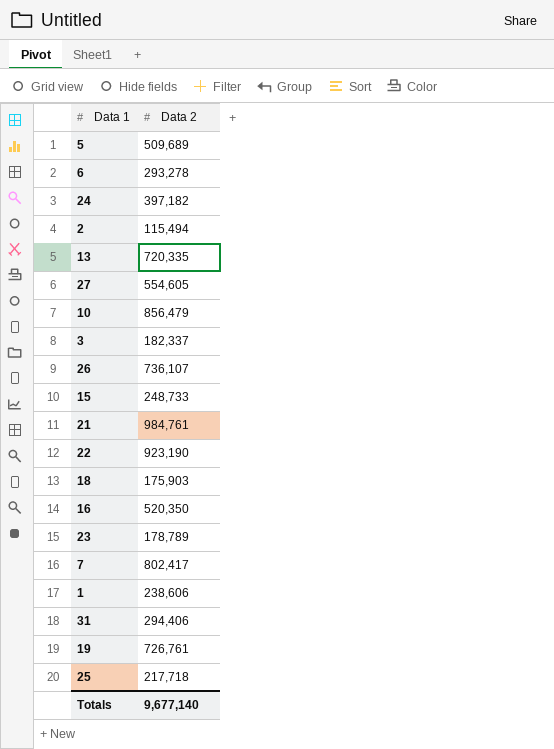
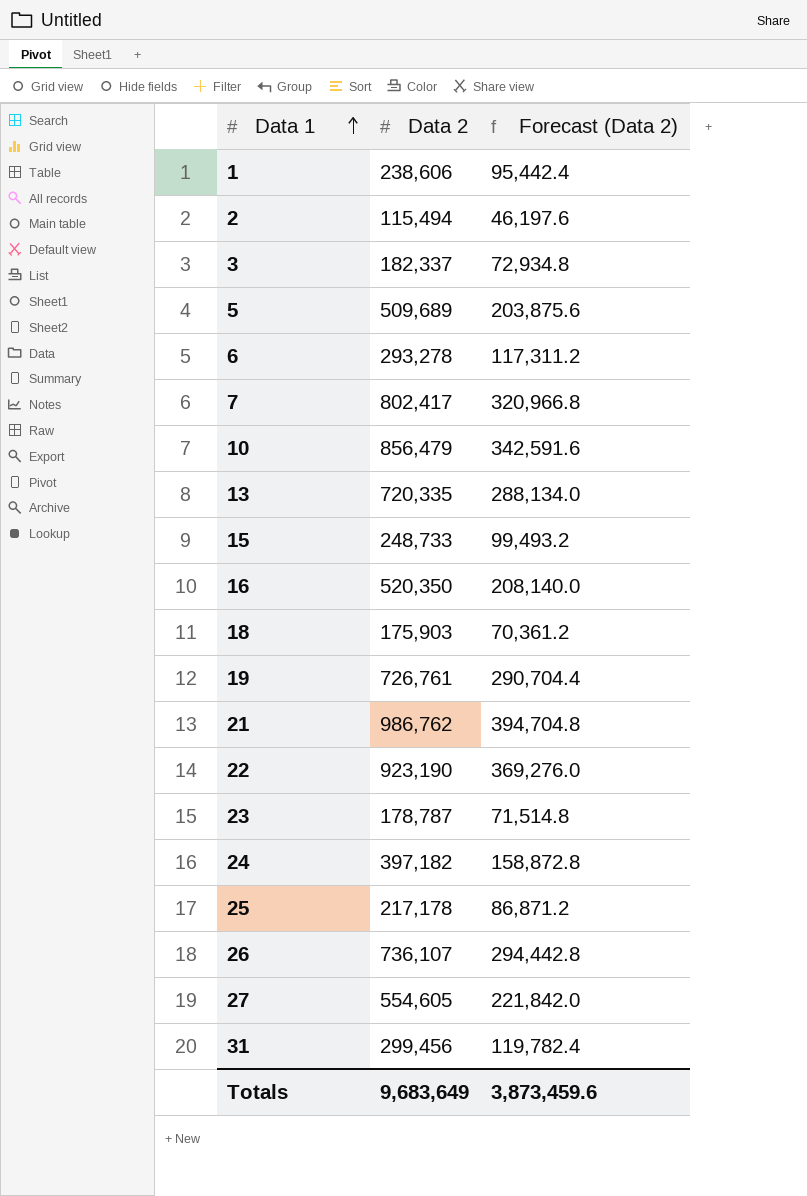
row order: none -> Data 1 ascending
column Forecast (Data 2) | formula: none -> [Data 2] * 0.4
21 | Data 2: 984,761 -> 986,762
23 | Data 2: 178,789 -> 178,787
25 | Data 2: 217,718 -> 217,178
31 | Data 2: 294,406 -> 299,456
Totals | Data 2: 9,677,140 -> 9,683,649

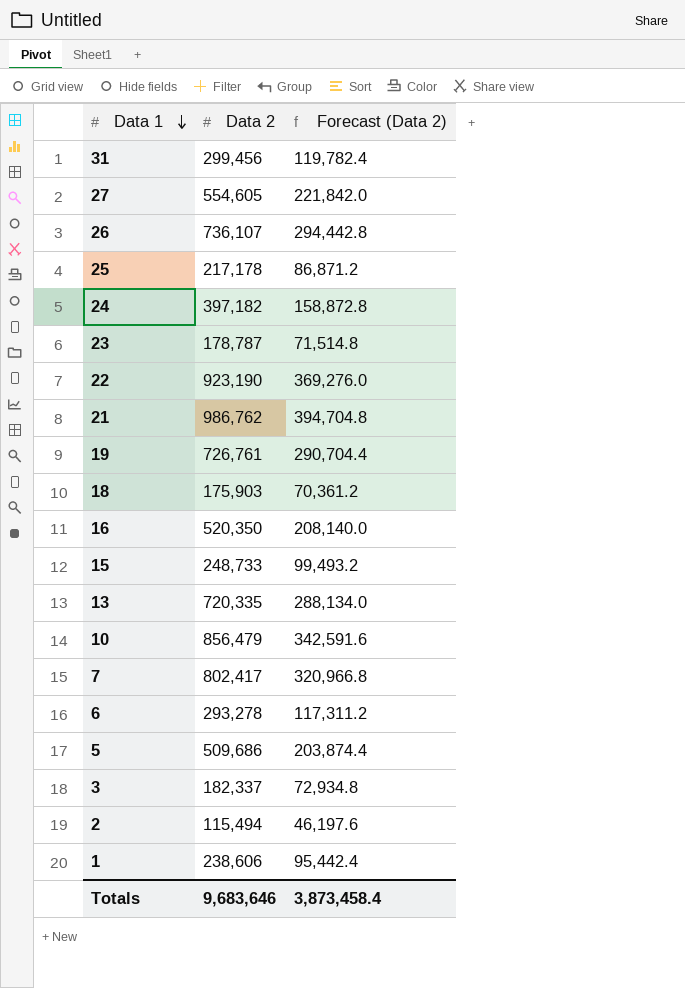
row order: Data 1 ascending -> Data 1 descending
5 | Data 2: 509,689 -> 509,686
5 | Forecast (Data 2): 203,875.6 -> 203,874.4
Totals | Data 2: 9,683,649 -> 9,683,646
Totals | Forecast (Data 2): 3,873,459.6 -> 3,873,458.4

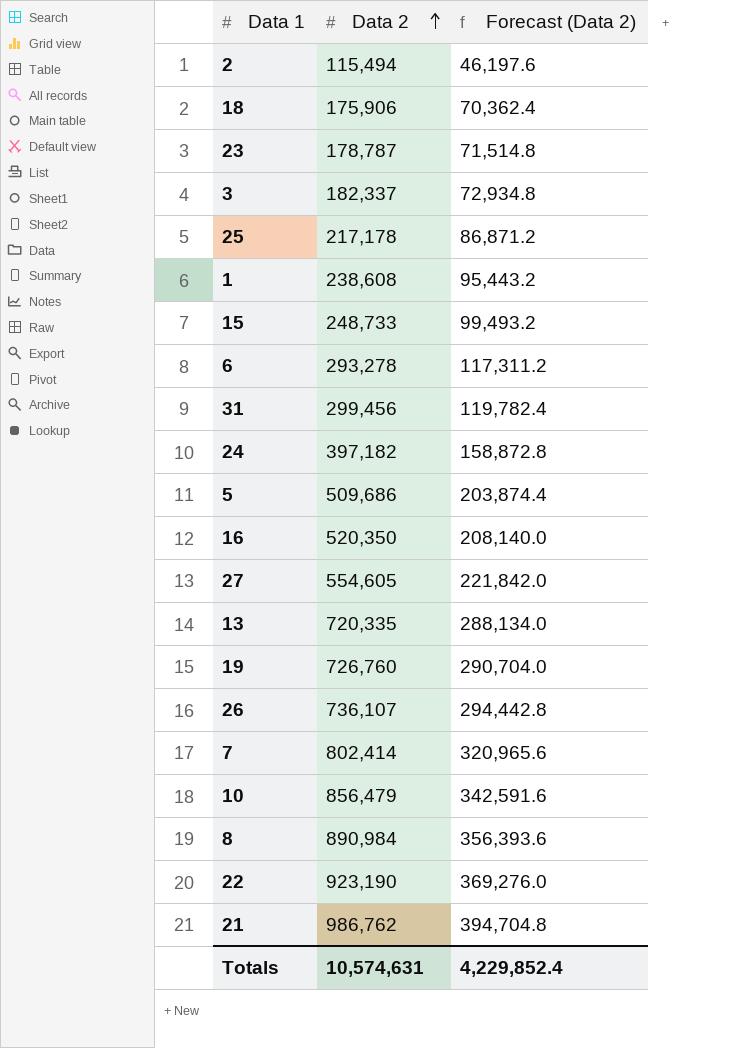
row order: Data 1 descending -> Data 2 ascending
18 | Data 2: 175,903 -> 175,906
18 | Forecast (Data 2): 70,361.2 -> 70,362.4
1 | Data 2: 238,606 -> 238,608
1 | Forecast (Data 2): 95,442.4 -> 95,443.2
19 | Data 2: 726,761 -> 726,760
19 | Forecast (Data 2): 290,704.4 -> 290,704.0
7 | Data 2: 802,417 -> 802,414
7 | Forecast (Data 2): 320,966.8 -> 320,965.6
row 8: none -> 890,984 | 356,393.6
Totals | Data 2: 9,683,646 -> 10,574,631
Totals | Forecast (Data 2): 3,873,458.4 -> 4,229,852.4

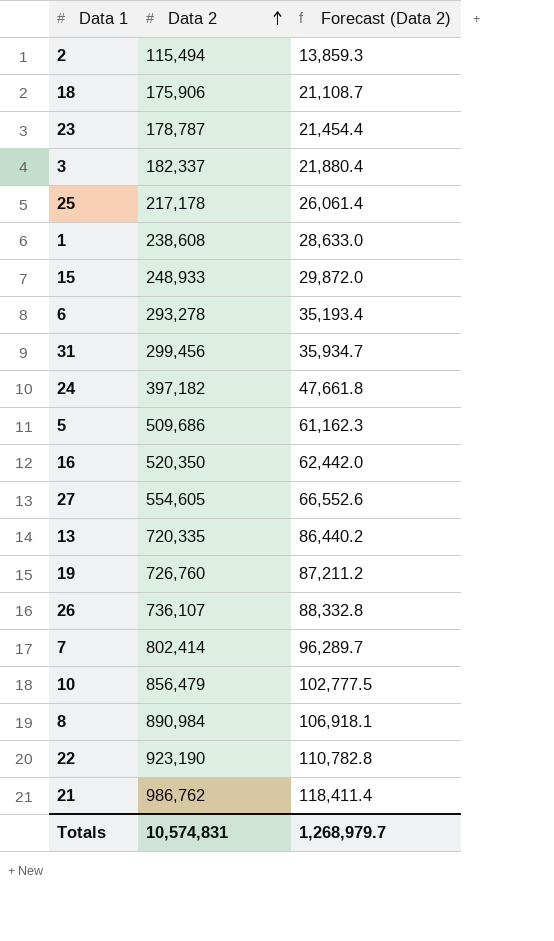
column Forecast (Data 2) | formula: [Data 2] * 0.4 -> [Data 2] * 0.12
15 | Data 2: 248,733 -> 248,933
Totals | Data 2: 10,574,631 -> 10,574,831
Totals | Forecast (Data 2): 4,229,852.4 -> 1,268,979.7

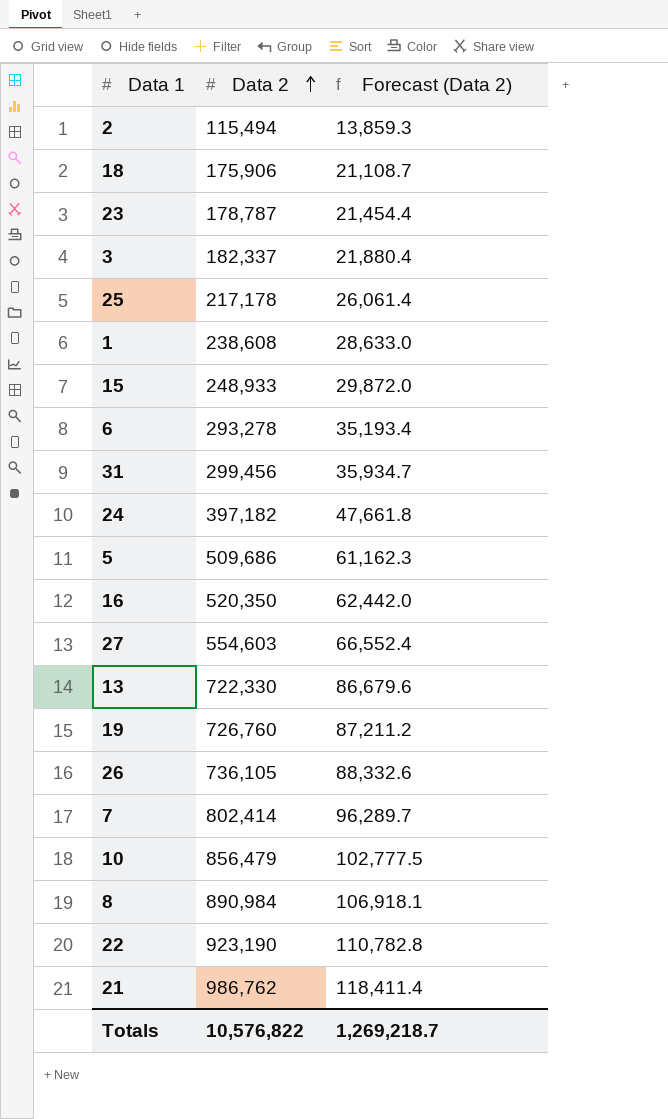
27 | Data 2: 554,605 -> 554,603
27 | Forecast (Data 2): 66,552.6 -> 66,552.4
13 | Data 2: 720,335 -> 722,330
13 | Forecast (Data 2): 86,440.2 -> 86,679.6
26 | Data 2: 736,107 -> 736,105
26 | Forecast (Data 2): 88,332.8 -> 88,332.6
Totals | Data 2: 10,574,831 -> 10,576,822
Totals | Forecast (Data 2): 1,268,979.7 -> 1,269,218.7

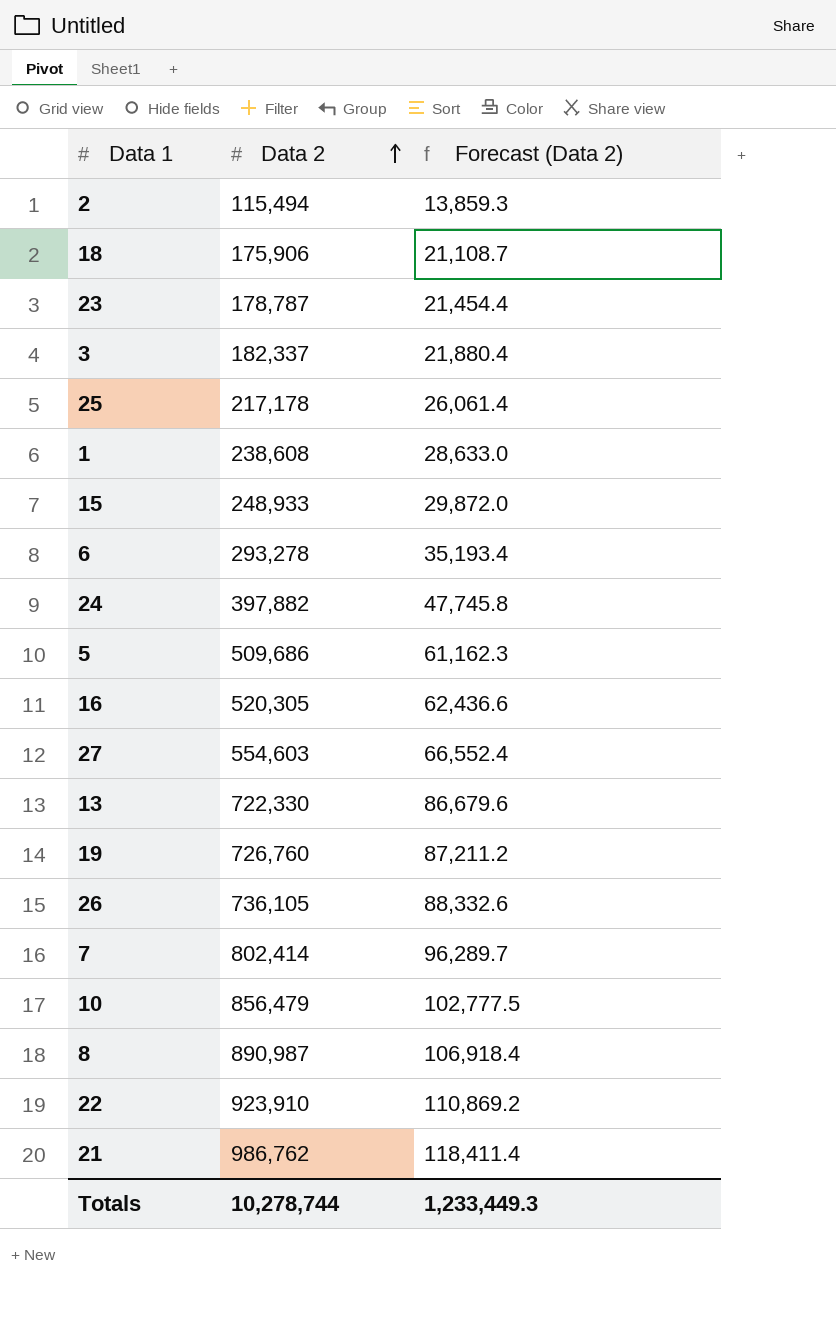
row 31: 299,456 | 35,934.7 -> none
24 | Data 2: 397,182 -> 397,882
24 | Forecast (Data 2): 47,661.8 -> 47,745.8
16 | Data 2: 520,350 -> 520,305
16 | Forecast (Data 2): 62,442.0 -> 62,436.6
8 | Data 2: 890,984 -> 890,987
8 | Forecast (Data 2): 106,918.1 -> 106,918.4
22 | Data 2: 923,190 -> 923,910
22 | Forecast (Data 2): 110,782.8 -> 110,869.2
Totals | Data 2: 10,576,822 -> 10,278,744
Totals | Forecast (Data 2): 1,269,218.7 -> 1,233,449.3

